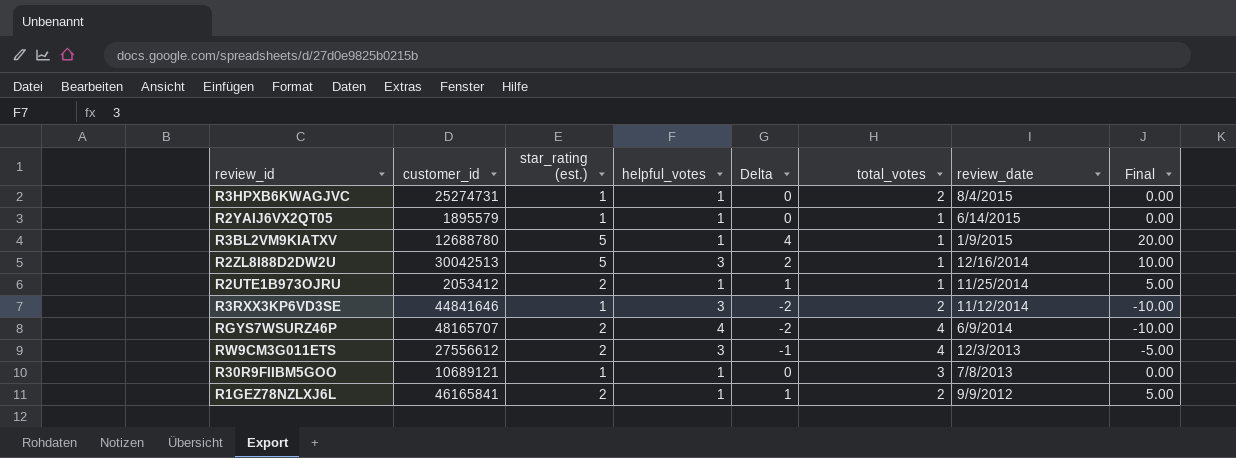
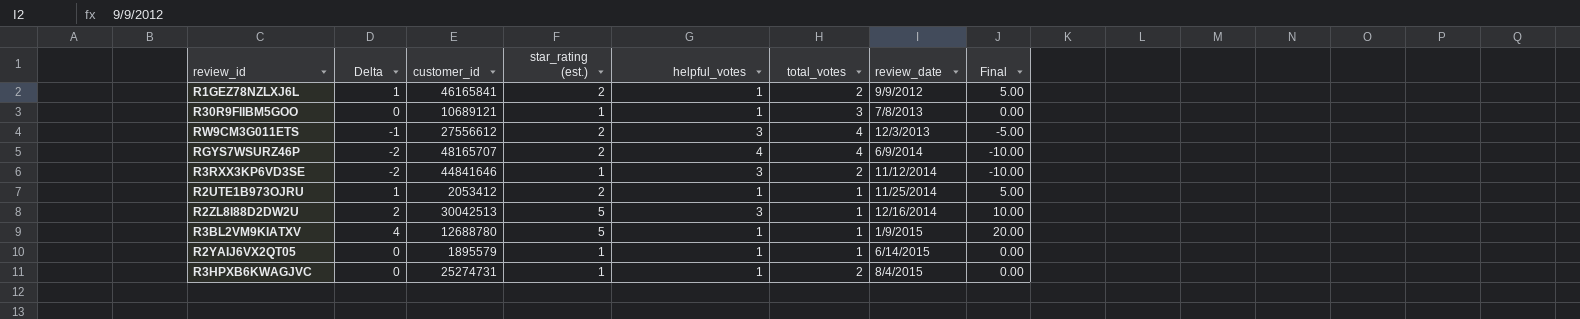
row order: review_date descending -> review_date ascending
column Delta | position: 5 -> 2

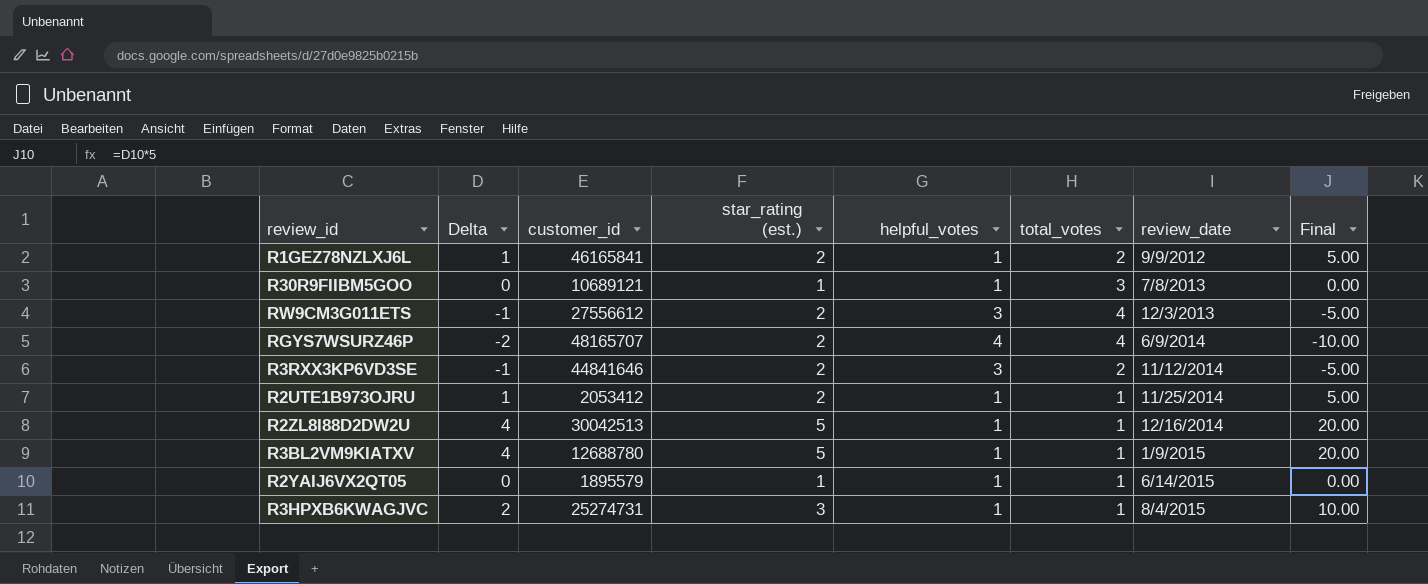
R3RXX3KP6VD3SE | Delta: -2 -> -1
R3RXX3KP6VD3SE | star_rating (est.): 1 -> 2
R3RXX3KP6VD3SE | Final: -10.00 -> -5.00
R2ZL8I88D2DW2U | Delta: 2 -> 4
R2ZL8I88D2DW2U | helpful_votes: 3 -> 1
R2ZL8I88D2DW2U | Final: 10.00 -> 20.00
R3HPXB6KWAGJVC | Delta: 0 -> 2
R3HPXB6KWAGJVC | star_rating (est.): 1 -> 3
R3HPXB6KWAGJVC | total_votes: 2 -> 1
R3HPXB6KWAGJVC | Final: 0.00 -> 10.00

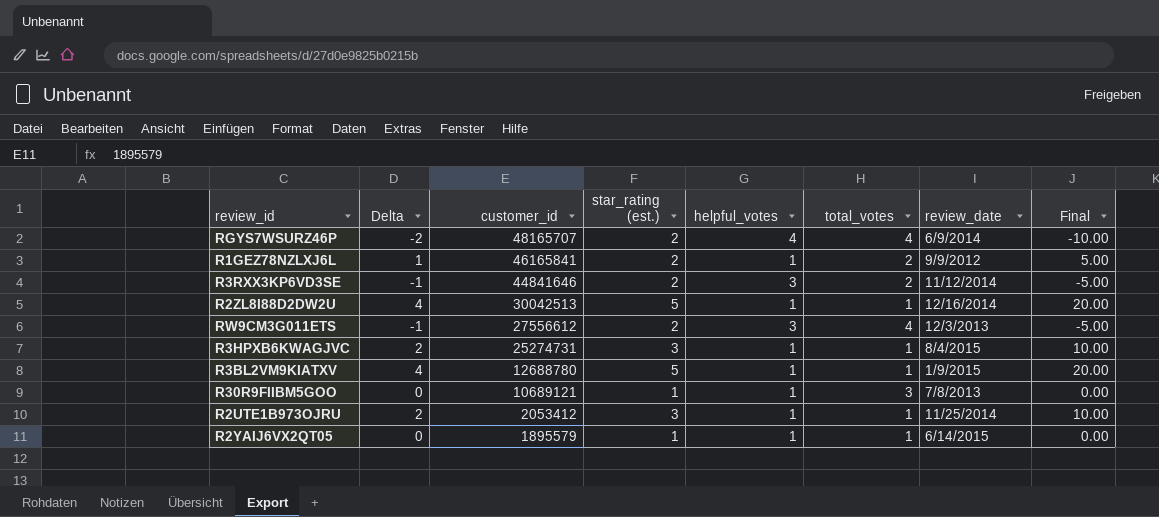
row order: review_date ascending -> customer_id descending
R2UTE1B973OJRU | Delta: 1 -> 2
R2UTE1B973OJRU | star_rating (est.): 2 -> 3
R2UTE1B973OJRU | Final: 5.00 -> 10.00

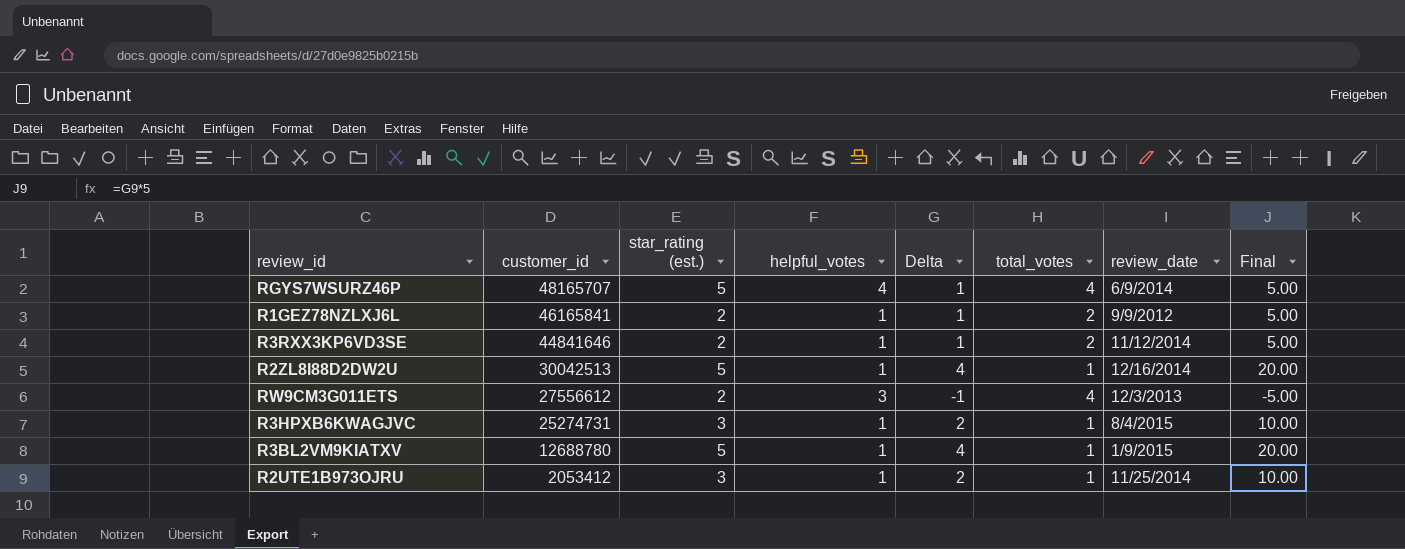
column Delta | position: 2 -> 5
row R30R9FIIBM5GOO: 0 | 10689121 | 1 | 1 | 3 | 7/8/2013 | 0.00 -> none
row R2YAIJ6VX2QT05: 0 | 1895579 | 1 | 1 | 1 | 6/14/2015 | 0.00 -> none
RGYS7WSURZ46P | star_rating (est.): 2 -> 5
RGYS7WSURZ46P | Delta: -2 -> 1
RGYS7WSURZ46P | Final: -10.00 -> 5.00
R3RXX3KP6VD3SE | helpful_votes: 3 -> 1
R3RXX3KP6VD3SE | Delta: -1 -> 1
R3RXX3KP6VD3SE | Final: -5.00 -> 5.00

